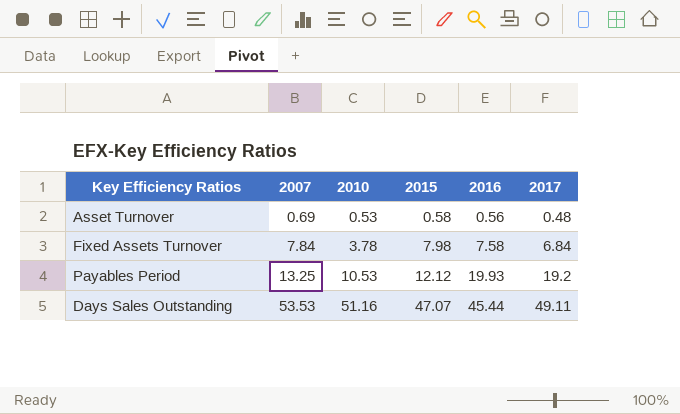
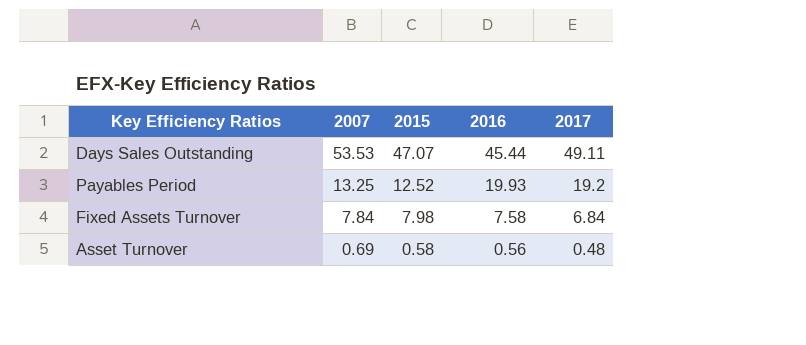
row order: 2007 ascending -> 2007 descending
column 2010 | position: 3 -> none
Payables Period | 2015: 12.12 -> 12.52

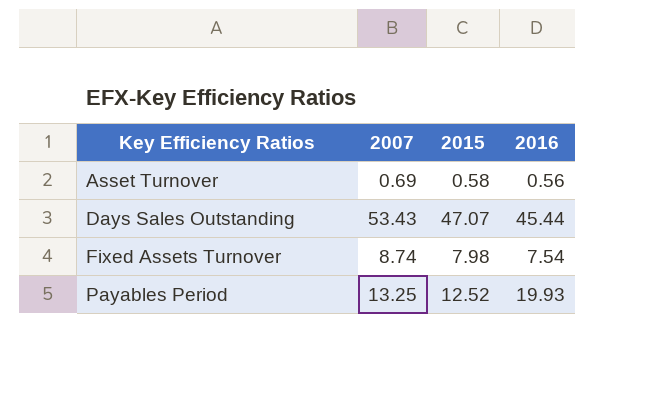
row order: 2007 descending -> Key Efficiency Ratios ascending
column 2017 | position: 5 -> none
Days Sales Outstanding | 2007: 53.53 -> 53.43
Fixed Assets Turnover | 2007: 7.84 -> 8.74
Fixed Assets Turnover | 2016: 7.58 -> 7.54

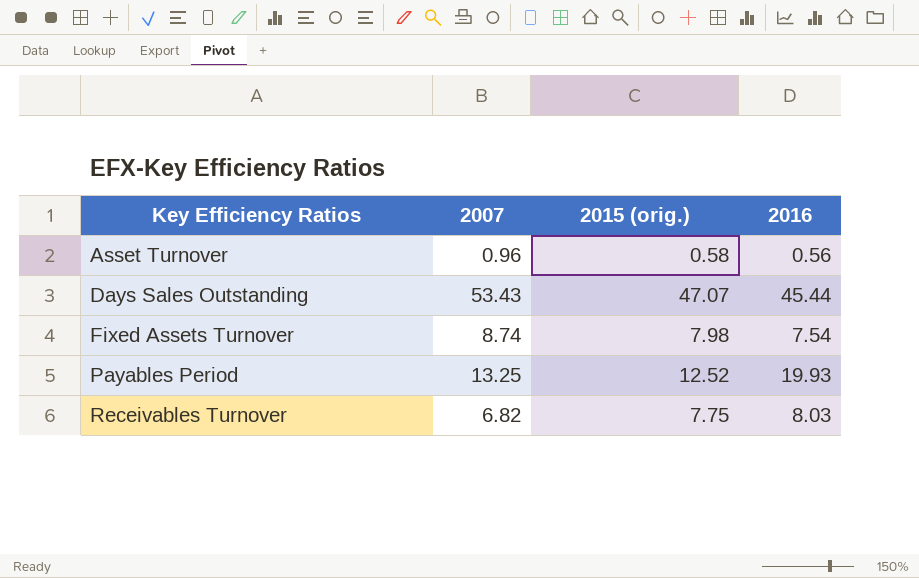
column name: 2015 -> 2015 (orig.)
Asset Turnover | 2007: 0.69 -> 0.96
row Receivables Turnover: none -> 6.82 | 7.75 | 8.03

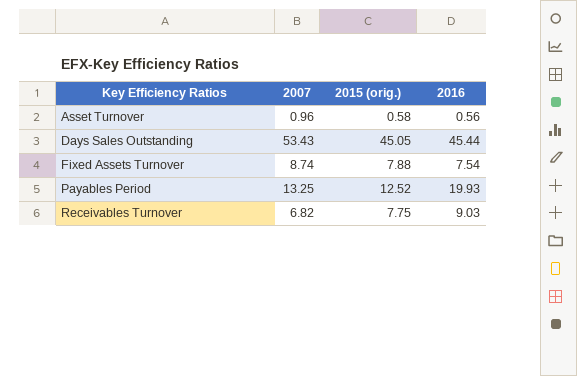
Days Sales Outstanding | 2015 (orig.): 47.07 -> 45.05
Fixed Assets Turnover | 2015 (orig.): 7.98 -> 7.88
Receivables Turnover | 2016: 8.03 -> 9.03

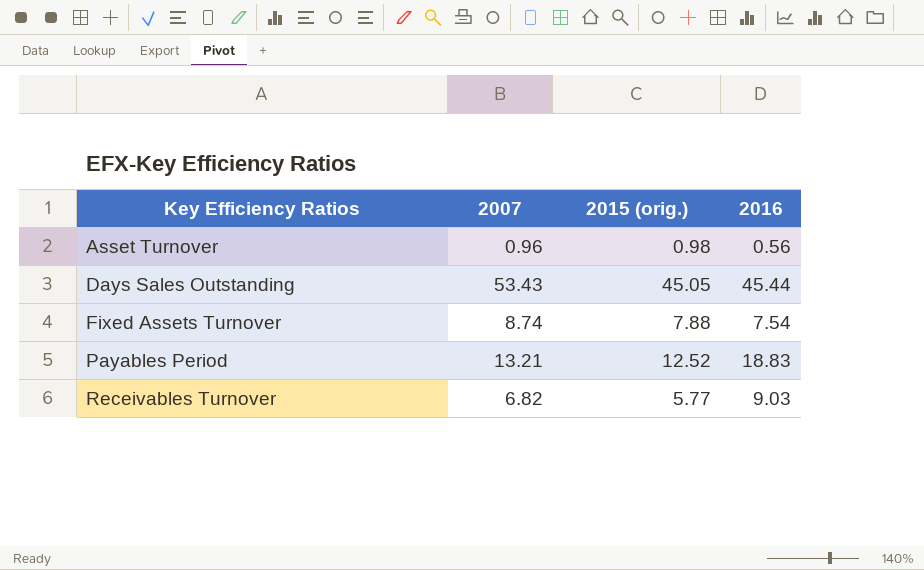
Asset Turnover | 2015 (orig.): 0.58 -> 0.98
Payables Period | 2007: 13.25 -> 13.21
Payables Period | 2016: 19.93 -> 18.83
Receivables Turnover | 2015 (orig.): 7.75 -> 5.77

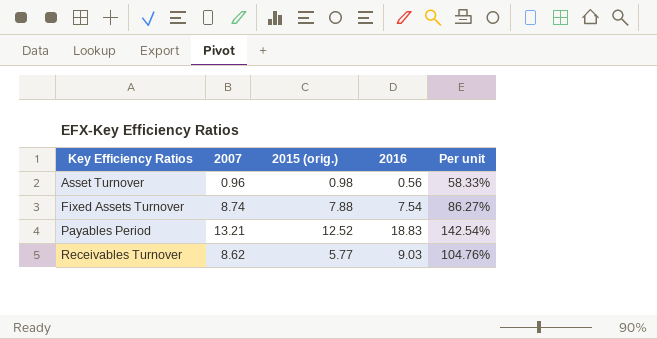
column Per unit | formula: none -> [2016] / [2007]
row Days Sales Outstanding: 53.43 | 45.05 | 45.44 -> none
Receivables Turnover | 2007: 6.82 -> 8.62

